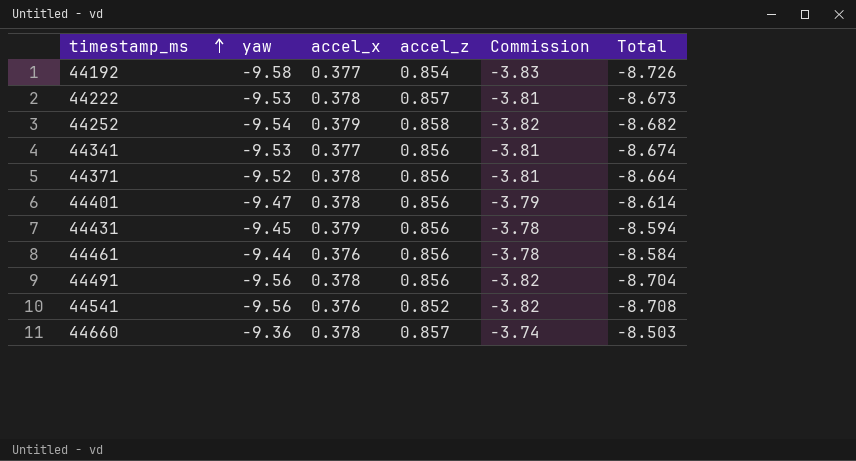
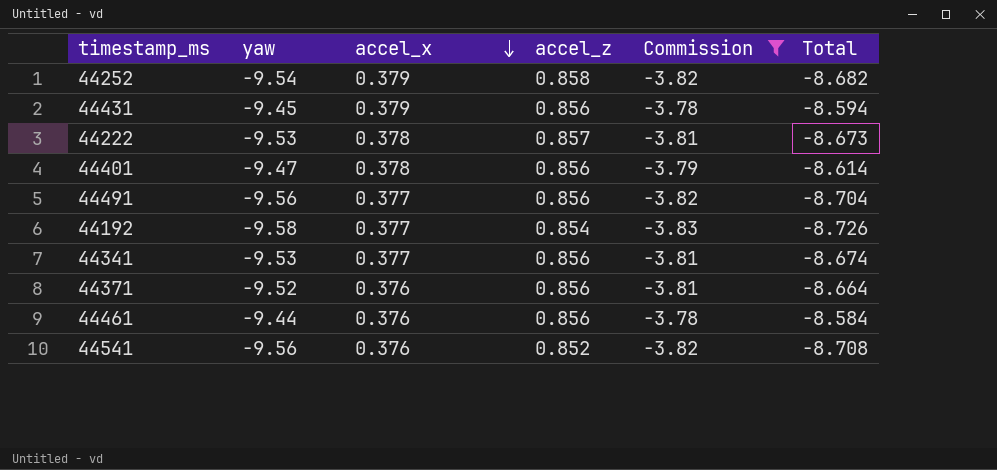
filter: none -> Commission != -3.74
row order: timestamp_ms ascending -> accel_x descending
44491 | accel_x: 0.378 -> 0.377
44371 | accel_x: 0.378 -> 0.376

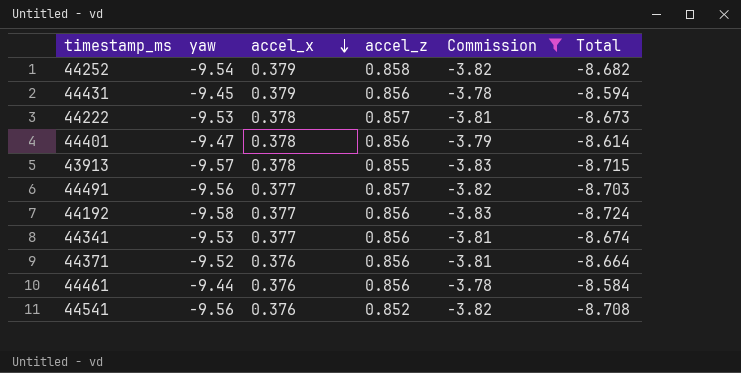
row 43913: none -> -9.57 | 0.378 | 0.855 | -3.83 | -8.715
44491 | accel_z: 0.856 -> 0.857
44491 | Total: -8.704 -> -8.703
44192 | accel_z: 0.854 -> 0.856
44192 | Total: -8.726 -> -8.724

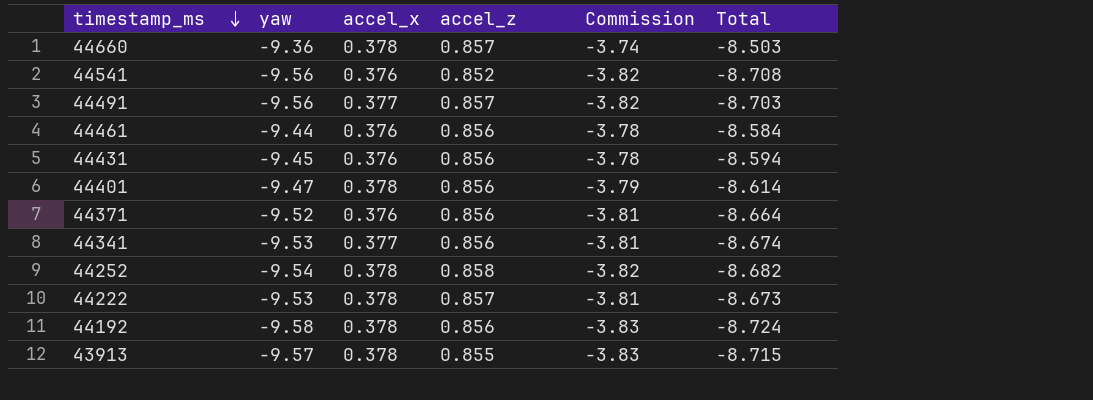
filter: Commission != -3.74 -> none
row order: accel_x descending -> timestamp_ms descending
44431 | accel_x: 0.379 -> 0.376
44252 | accel_x: 0.379 -> 0.378
44192 | accel_x: 0.377 -> 0.378

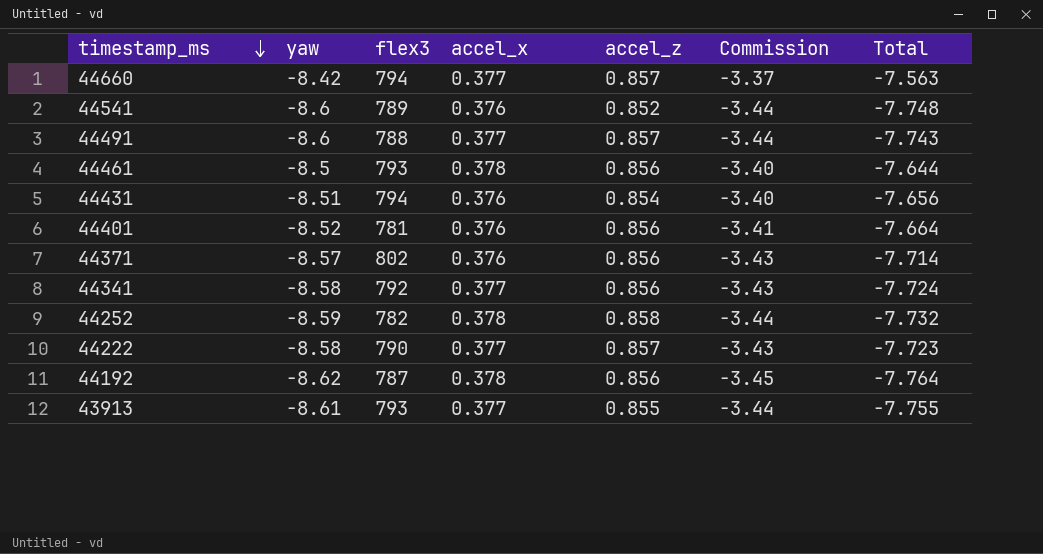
column flex3 | position: none -> 3
44660 | yaw: -9.36 -> -8.42
44660 | accel_x: 0.378 -> 0.377
44660 | Commission: -3.74 -> -3.37
44660 | Total: -8.503 -> -7.563
44541 | yaw: -9.56 -> -8.6
44541 | Commission: -3.82 -> -3.44
44541 | Total: -8.708 -> -7.748
44491 | yaw: -9.56 -> -8.6
44491 | Commission: -3.82 -> -3.44
44491 | Total: -8.703 -> -7.743
44461 | yaw: -9.44 -> -8.5
44461 | accel_x: 0.376 -> 0.378
44461 | Commission: -3.78 -> -3.40
44461 | Total: -8.584 -> -7.644
44431 | yaw: -9.45 -> -8.51
44431 | accel_z: 0.856 -> 0.854
44431 | Commission: -3.78 -> -3.40
44431 | Total: -8.594 -> -7.656
44401 | yaw: -9.47 -> -8.52
44401 | accel_x: 0.378 -> 0.376
44401 | Commission: -3.79 -> -3.41
44401 | Total: -8.614 -> -7.664
44371 | yaw: -9.52 -> -8.57
44371 | Commission: -3.81 -> -3.43
44371 | Total: -8.664 -> -7.714
44341 | yaw: -9.53 -> -8.58
44341 | Commission: -3.81 -> -3.43
44341 | Total: -8.674 -> -7.724
44252 | yaw: -9.54 -> -8.59
44252 | Commission: -3.82 -> -3.44
44252 | Total: -8.682 -> -7.732
44222 | yaw: -9.53 -> -8.58
44222 | accel_x: 0.378 -> 0.377
44222 | Commission: -3.81 -> -3.43
44222 | Total: -8.673 -> -7.723
44192 | yaw: -9.58 -> -8.62
44192 | Commission: -3.83 -> -3.45
44192 | Total: -8.724 -> -7.764
43913 | yaw: -9.57 -> -8.61
43913 | accel_x: 0.378 -> 0.377
43913 | Commission: -3.83 -> -3.44
43913 | Total: -8.715 -> -7.755

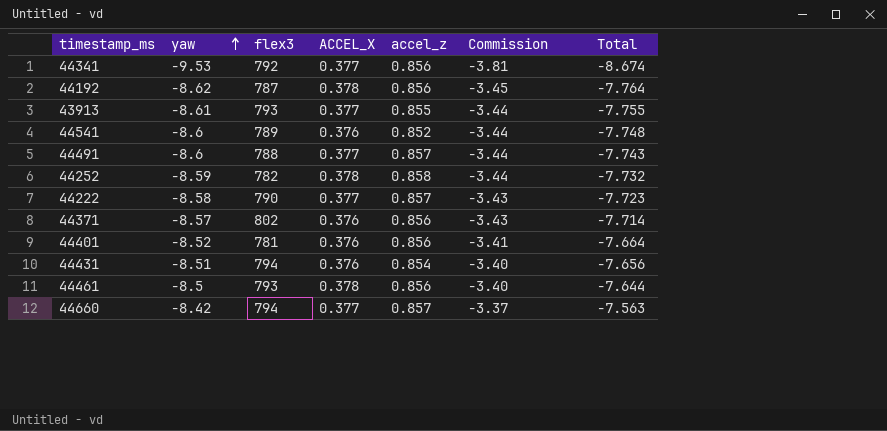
row order: timestamp_ms descending -> yaw ascending
column name: accel_x -> ACCEL_X
44341 | yaw: -8.58 -> -9.53
44341 | Commission: -3.43 -> -3.81
44341 | Total: -7.724 -> -8.674

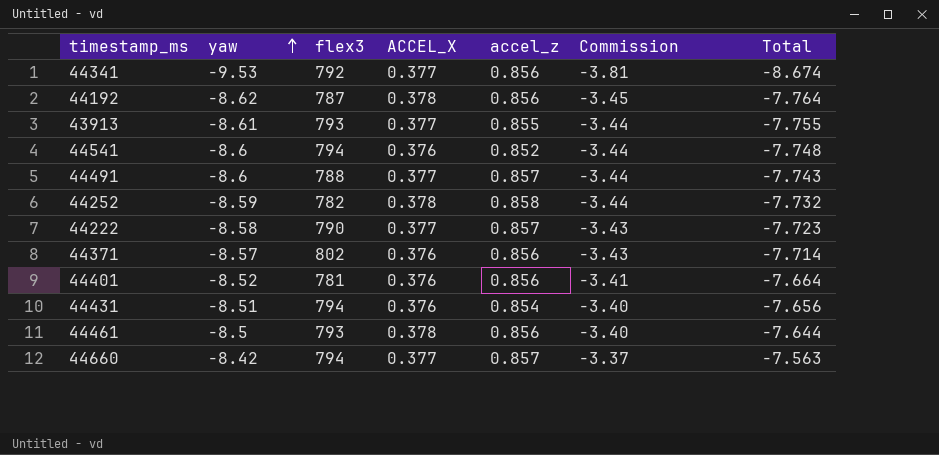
44541 | flex3: 789 -> 794

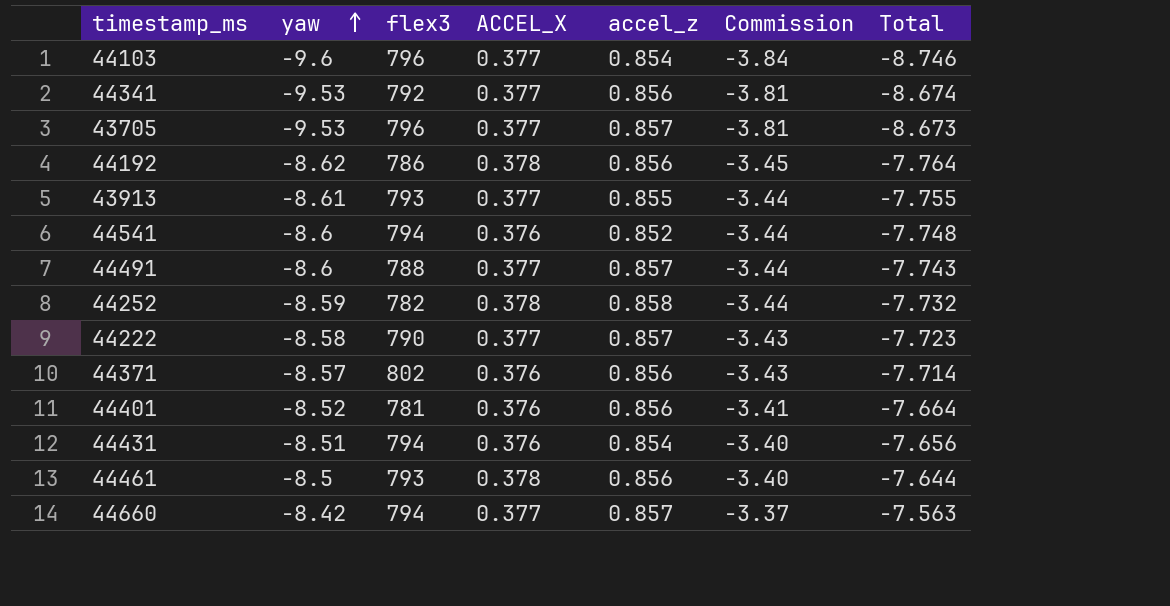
row 44103: none -> -9.6 | 796 | 0.377 | 0.854 | -3.84 | -8.746
row 43705: none -> -9.53 | 796 | 0.377 | 0.857 | -3.81 | -8.673
44192 | flex3: 787 -> 786

